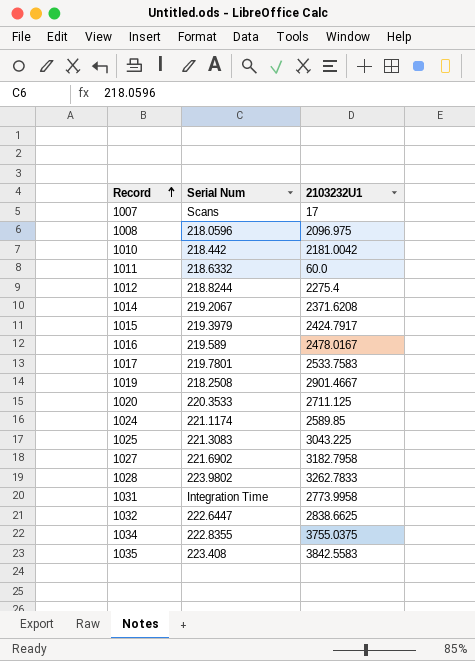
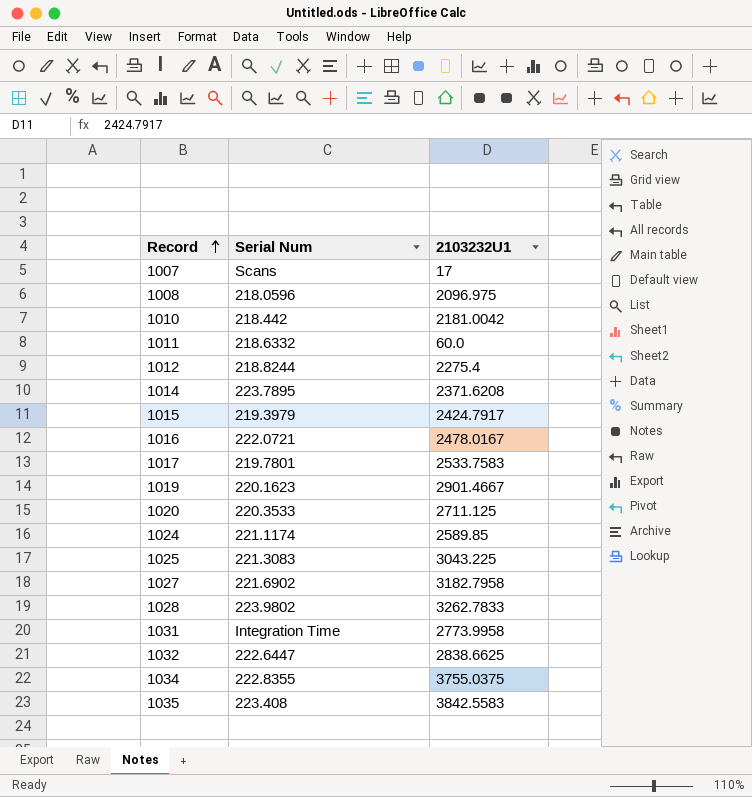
1014 | Serial Num: 219.2067 -> 223.7895
1016 | Serial Num: 219.589 -> 222.0721
1019 | Serial Num: 218.2508 -> 220.1623

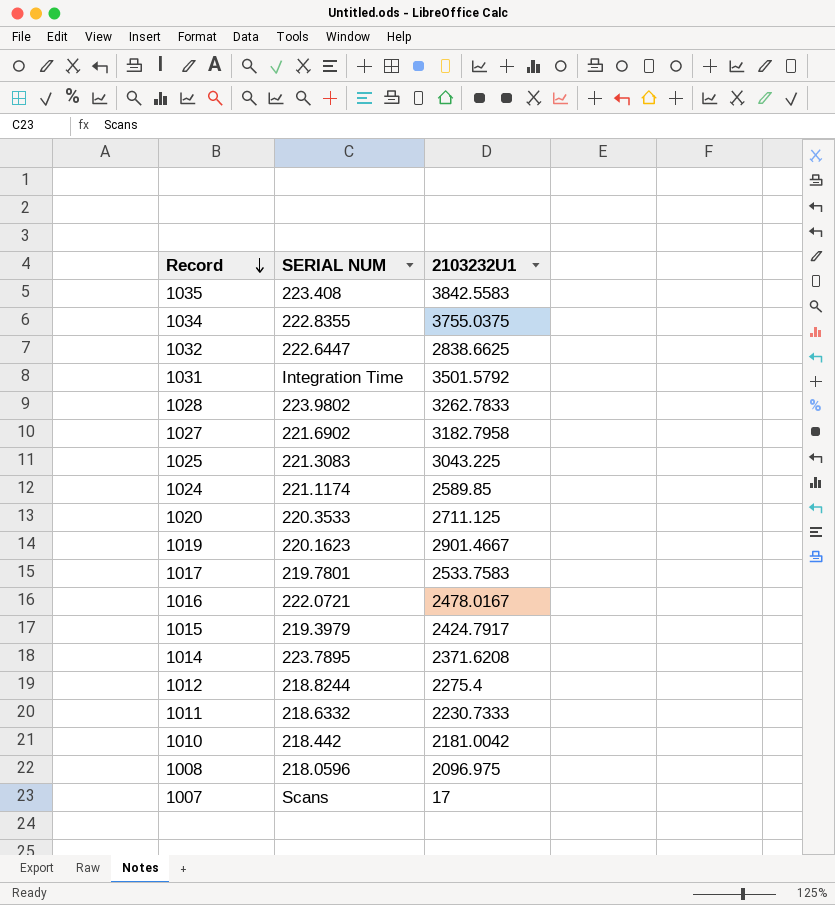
row order: Record ascending -> Record descending
column name: Serial Num -> SERIAL NUM
1031 | 2103232U1: 2773.9958 -> 3501.5792
1011 | 2103232U1: 60.0 -> 2230.7333

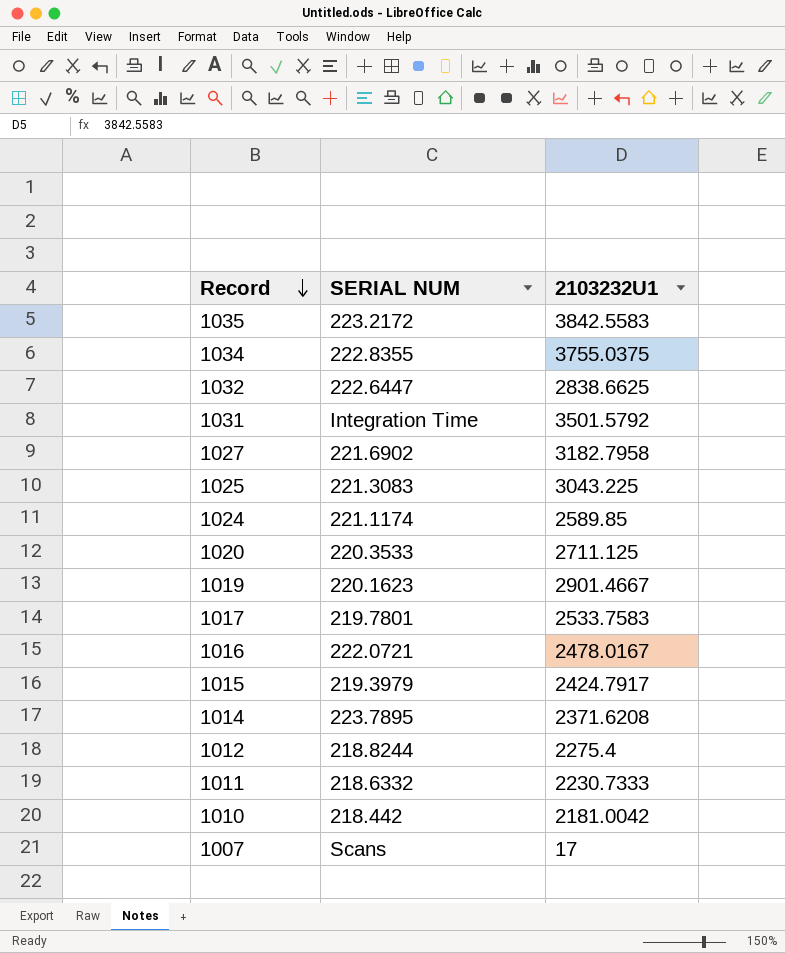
row 1028: 223.9802 | 3262.7833 -> none
row 1008: 218.0596 | 2096.975 -> none
1035 | SERIAL NUM: 223.408 -> 223.2172

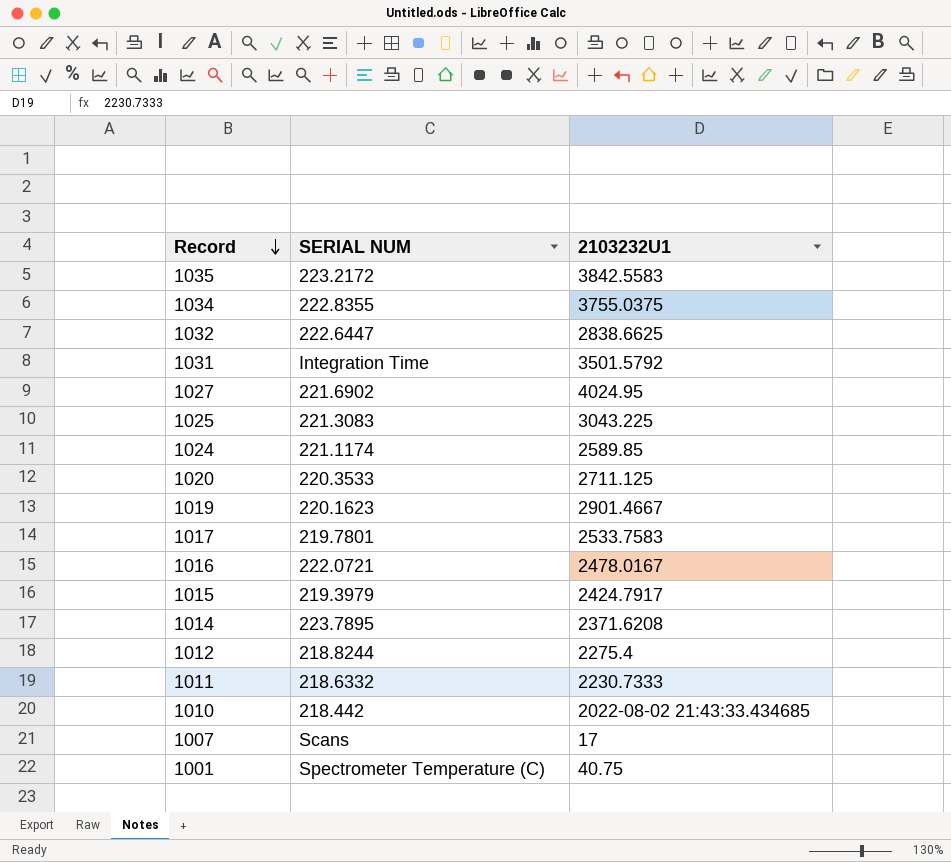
1027 | 2103232U1: 3182.7958 -> 4024.95
1010 | 2103232U1: 2181.0042 -> 2022-08-02 21:43:33.434685
row 1001: none -> Spectrometer Temperature (C) | 40.75

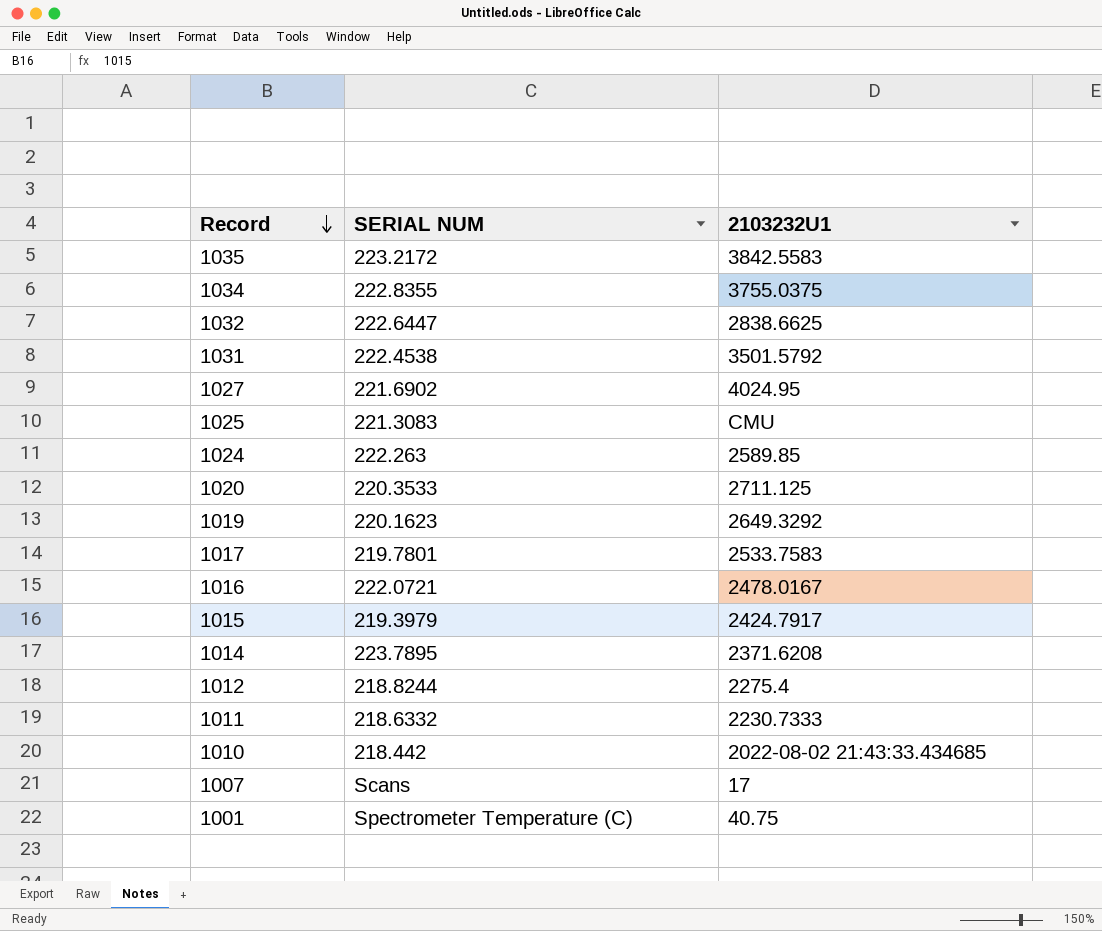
1031 | SERIAL NUM: Integration Time -> 222.4538
1025 | 2103232U1: 3043.225 -> CMU
1024 | SERIAL NUM: 221.1174 -> 222.263
1019 | 2103232U1: 2901.4667 -> 2649.3292

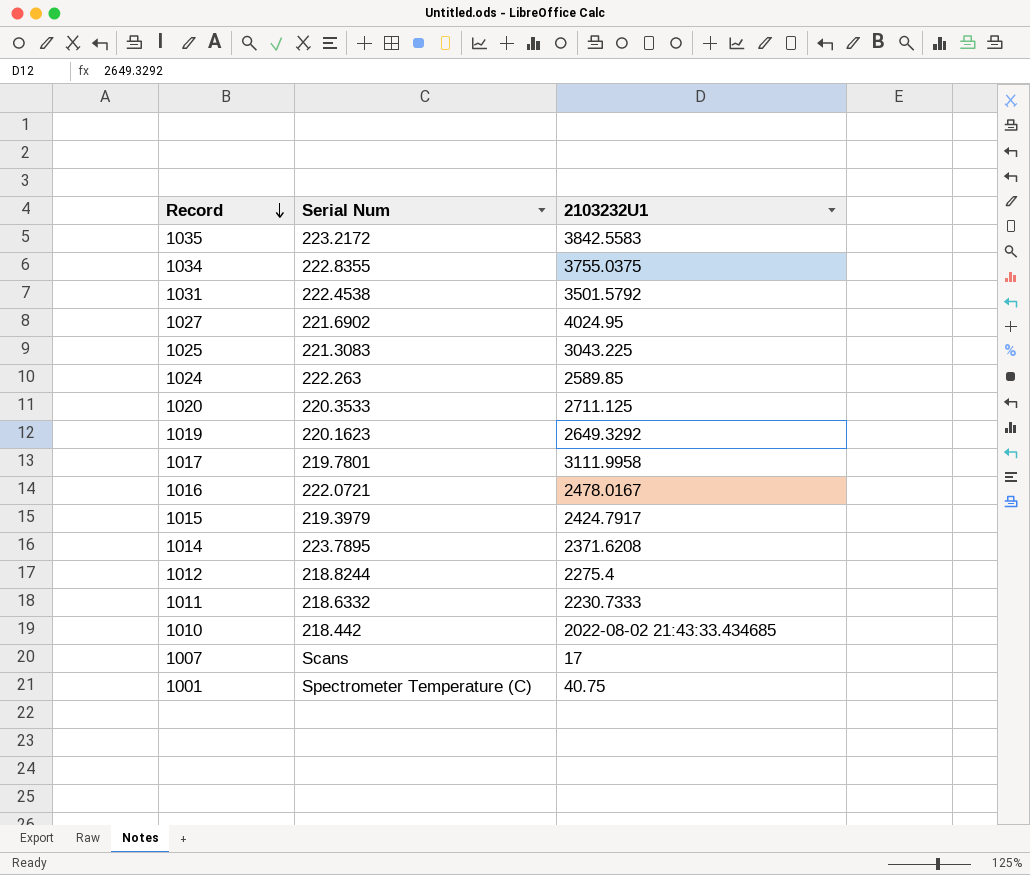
column name: SERIAL NUM -> Serial Num
row 1032: 222.6447 | 2838.6625 -> none
1025 | 2103232U1: CMU -> 3043.225
1017 | 2103232U1: 2533.7583 -> 3111.9958

